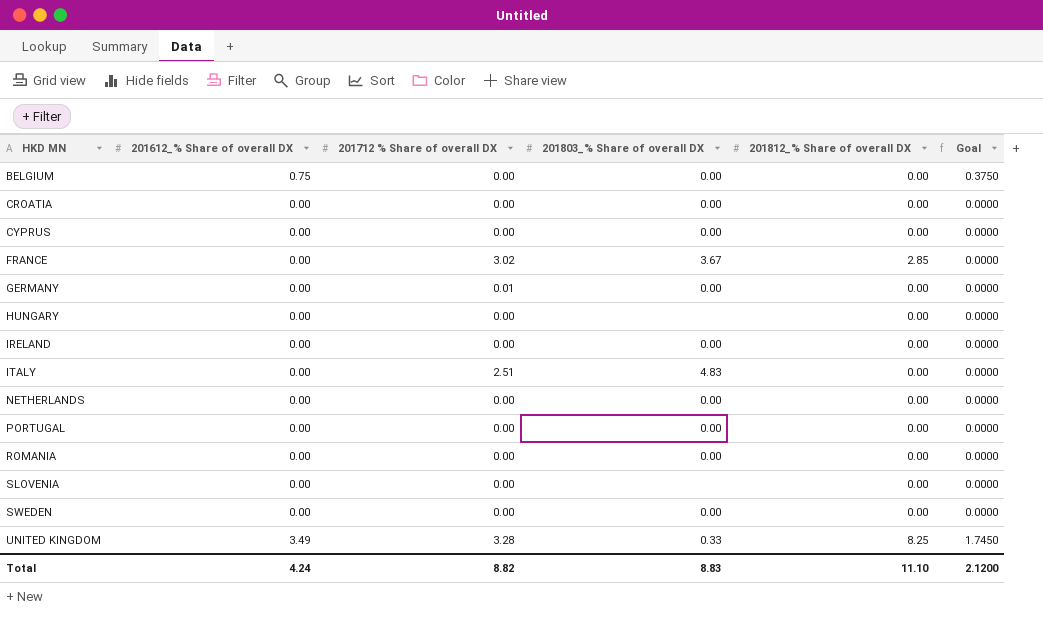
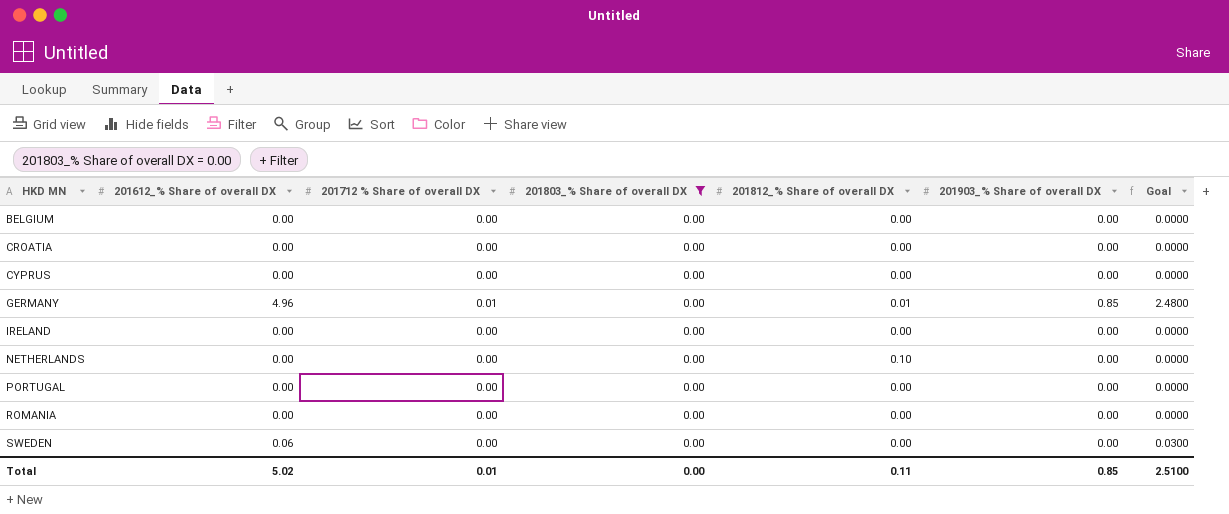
filter: none -> 201803_% Share of overall DX = 0.00
column 201903_% Share of overall DX | position: none -> 6
BELGIUM | 201612_% Share of overall DX: 0.75 -> 0.00
BELGIUM | Goal: 0.3750 -> 0.0000
GERMANY | 201612_% Share of overall DX: 0.00 -> 4.96
GERMANY | 201812_% Share of overall DX: 0.00 -> 0.01
GERMANY | Goal: 0.0000 -> 2.4800
NETHERLANDS | 201812_% Share of overall DX: 0.00 -> 0.10
SWEDEN | 201612_% Share of overall DX: 0.00 -> 0.06
SWEDEN | Goal: 0.0000 -> 0.0300
Total | 201612_% Share of overall DX: 4.24 -> 5.02
Total | 201712 % Share of overall DX: 8.82 -> 0.01
Total | 201803_% Share of overall DX: 8.83 -> 0.00
Total | 201812_% Share of overall DX: 11.10 -> 0.11
Total | Goal: 2.1200 -> 2.5100

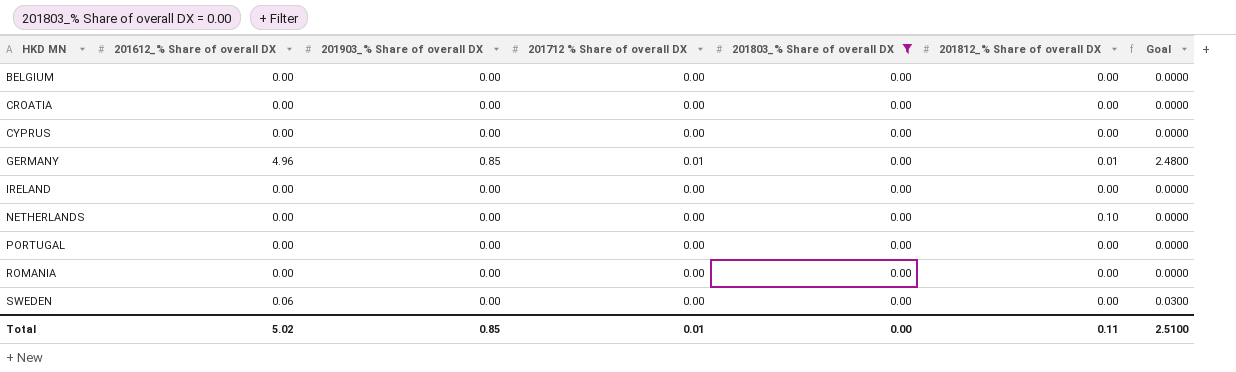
column 201903_% Share of overall DX | position: 6 -> 3

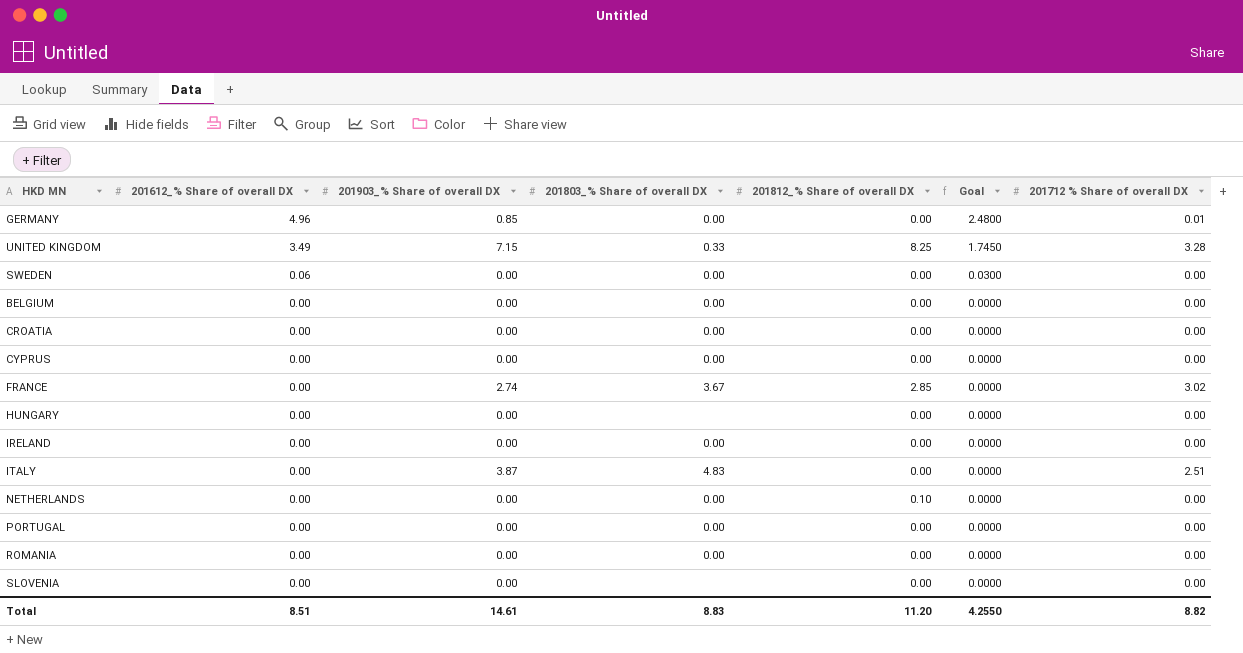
filter: 201803_% Share of overall DX = 0.00 -> none
row order: HKD MN ascending -> 201612_% Share of overall DX descending
column 201712 % Share of overall DX | position: 4 -> 7
GERMANY | 201812_% Share of overall DX: 0.01 -> 0.00
Total | 201612_% Share of overall DX: 5.02 -> 8.51
Total | 201903_% Share of overall DX: 0.85 -> 14.61
Total | 201803_% Share of overall DX: 0.00 -> 8.83
Total | 201812_% Share of overall DX: 0.11 -> 11.20
Total | Goal: 2.5100 -> 4.2550
Total | 201712 % Share of overall DX: 0.01 -> 8.82

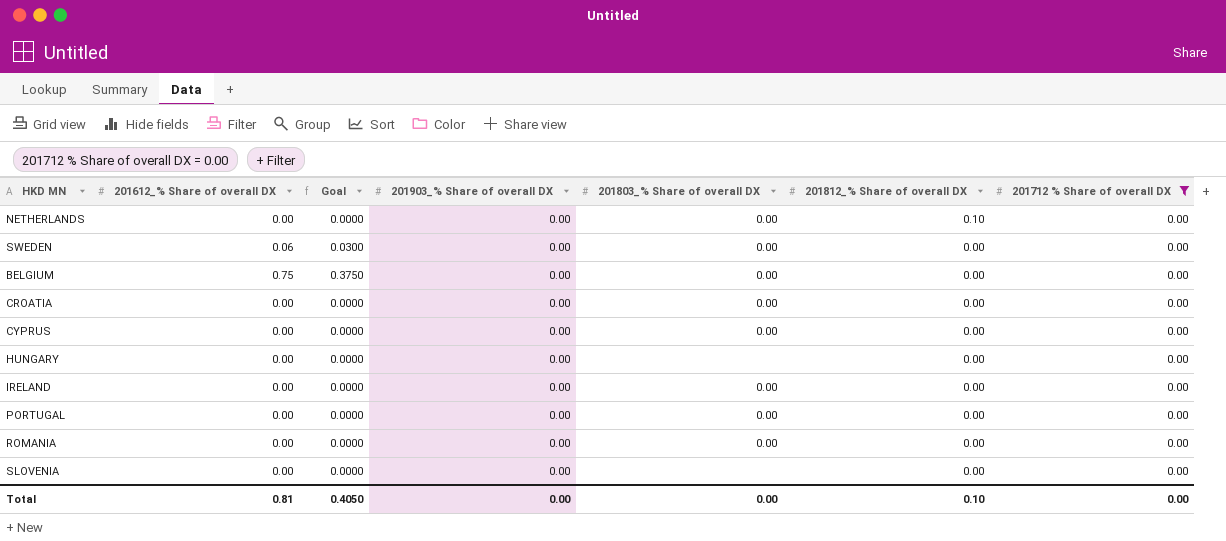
filter: none -> 201712 % Share of overall DX = 0.00
row order: 201612_% Share of overall DX descending -> 201812_% Share of overall DX descending
column Goal | position: 6 -> 3
BELGIUM | 201612_% Share of overall DX: 0.00 -> 0.75
BELGIUM | Goal: 0.0000 -> 0.3750
Total | 201612_% Share of overall DX: 8.51 -> 0.81
Total | Goal: 4.2550 -> 0.4050
Total | 201903_% Share of overall DX: 14.61 -> 0.00
Total | 201803_% Share of overall DX: 8.83 -> 0.00
Total | 201812_% Share of overall DX: 11.20 -> 0.10
Total | 201712 % Share of overall DX: 8.82 -> 0.00

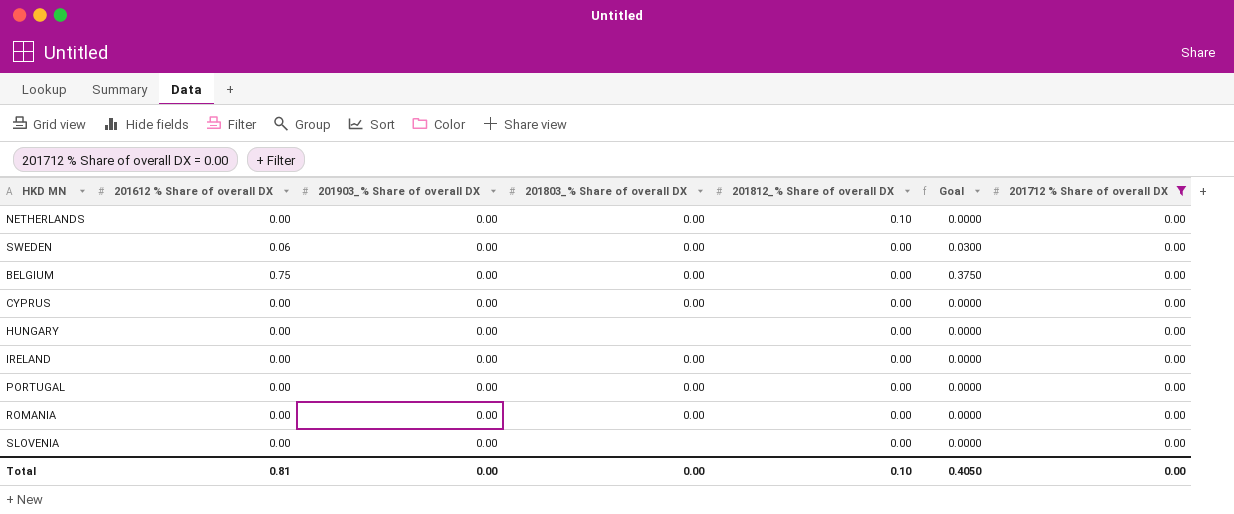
column name: 201612_% Share of overall DX -> 201612 % Share of overall DX
column Goal | position: 3 -> 6
row CROATIA: 0.00 | 0.0000 | 0.00 | 0.00 | 0.00 | 0.00 -> none

